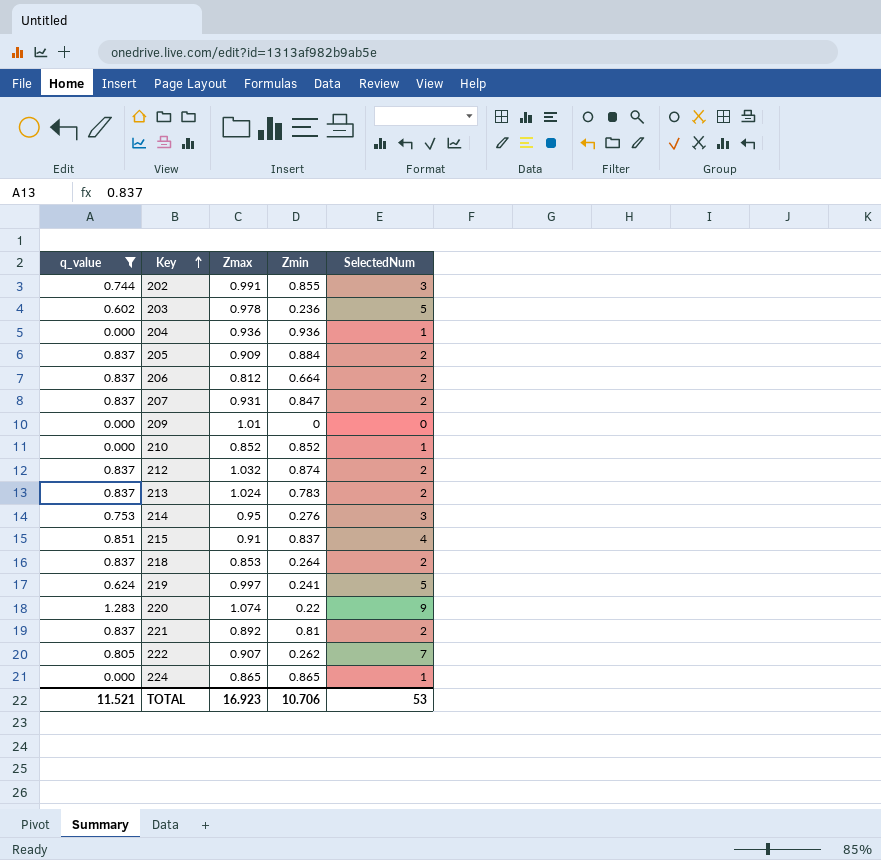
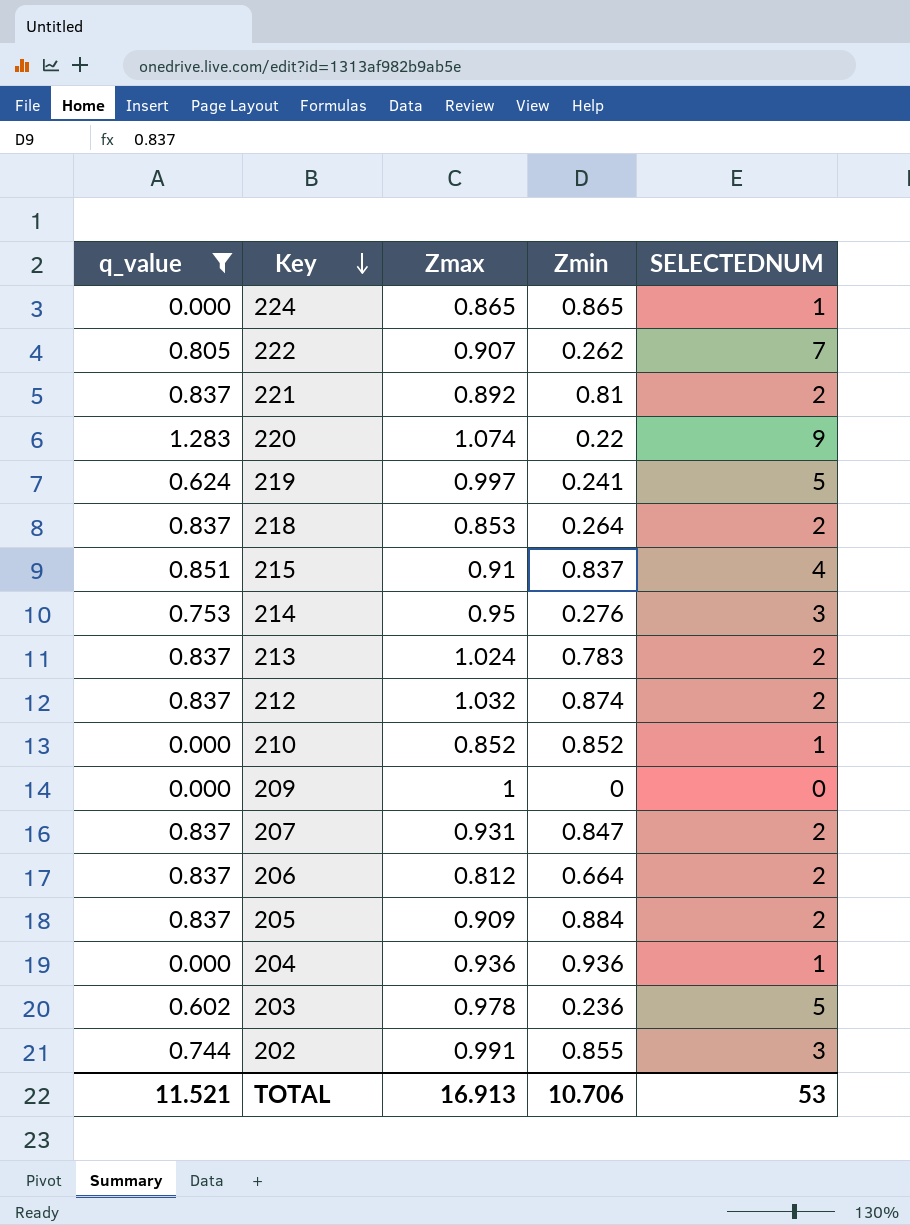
row order: Key ascending -> Key descending
column name: SelectedNum -> SELECTEDNUM
209 | Zmax: 1.01 -> 1
TOTAL | Zmax: 16.923 -> 16.913

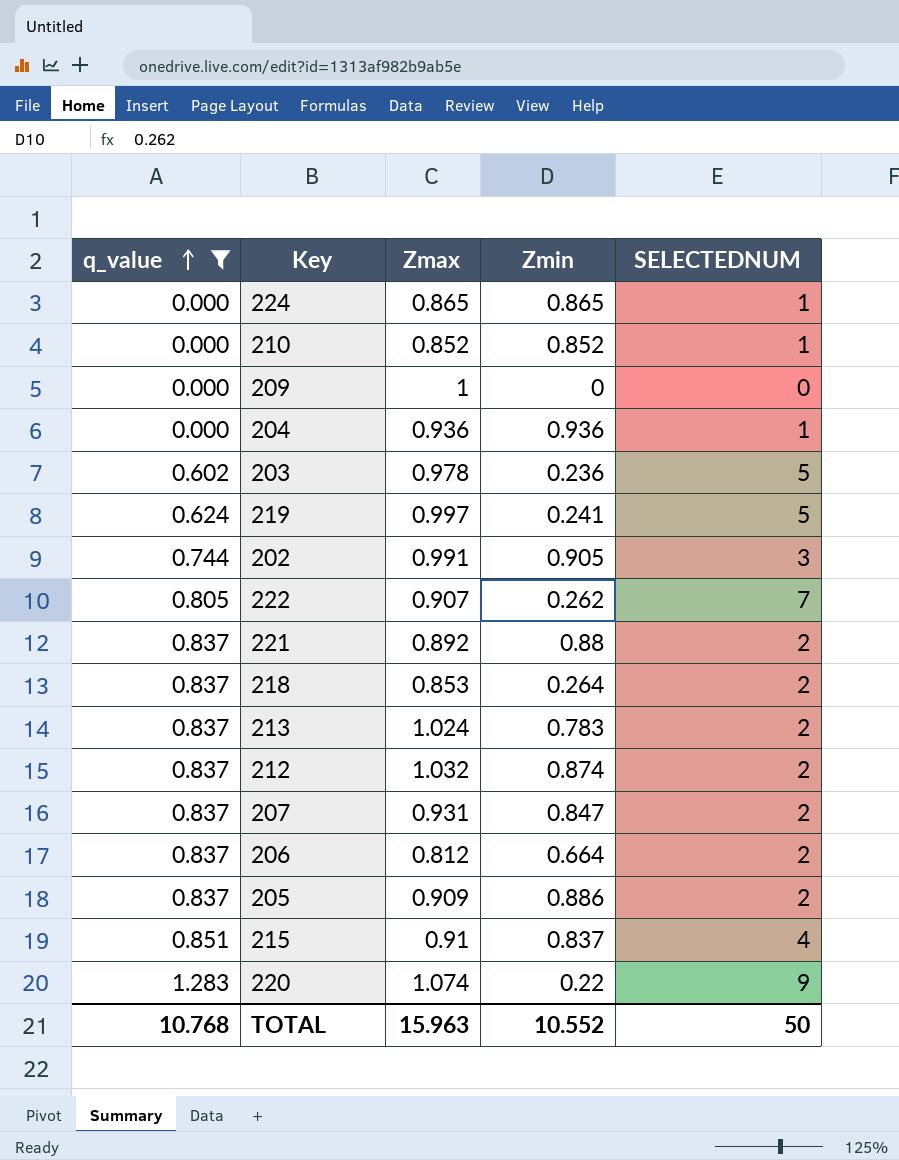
row order: Key descending -> q_value ascending
row 214: 0.753 | 0.95 | 0.276 | 3 -> none
202 | Zmin: 0.855 -> 0.905
221 | Zmin: 0.81 -> 0.88
205 | Zmin: 0.884 -> 0.886
TOTAL | q_value: 11.521 -> 10.768
TOTAL | Zmax: 16.913 -> 15.963
TOTAL | Zmin: 10.706 -> 10.552
TOTAL | SELECTEDNUM: 53 -> 50

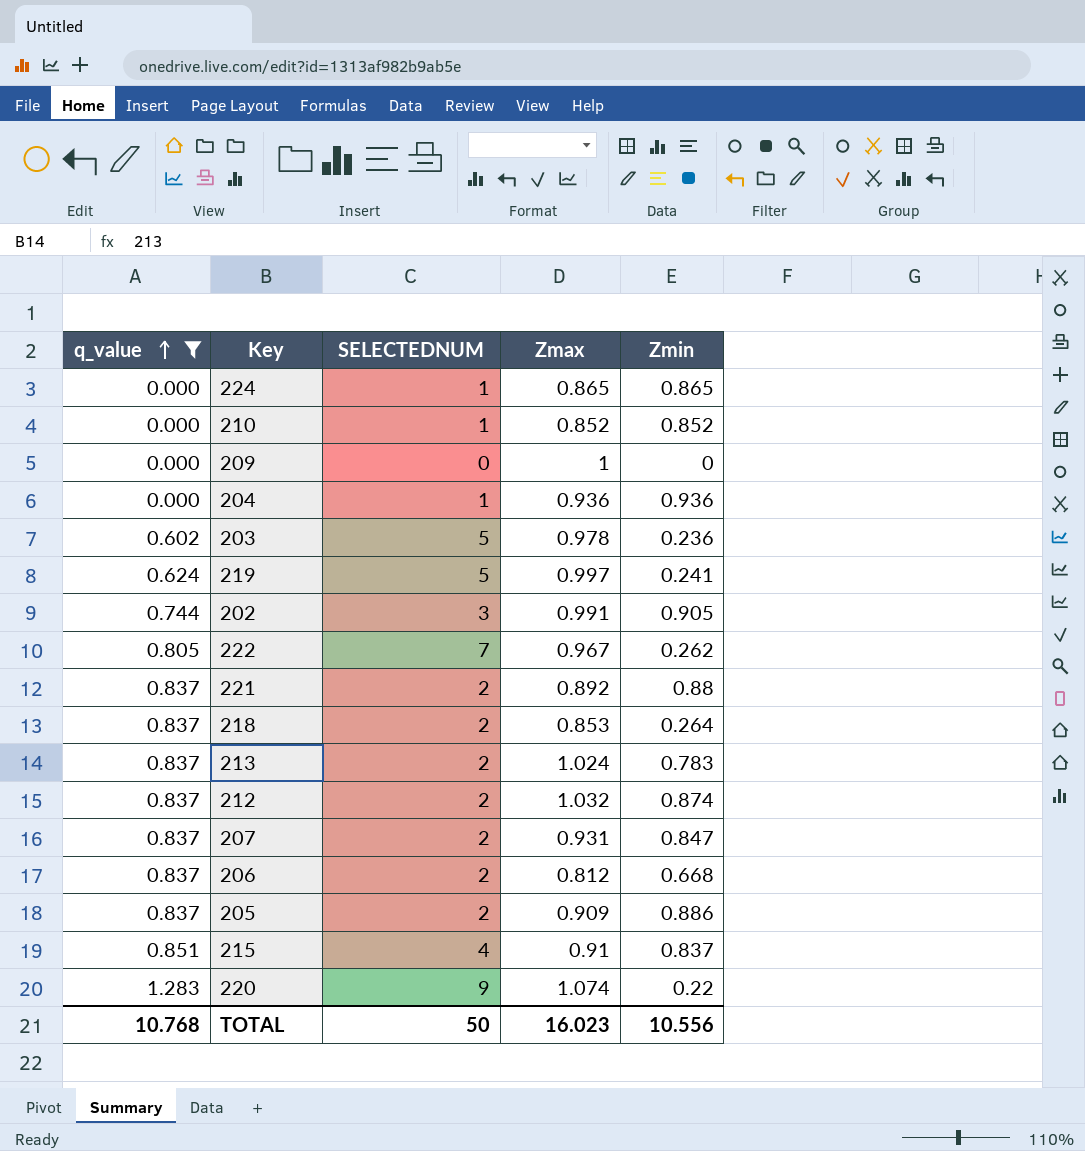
column SELECTEDNUM | position: 5 -> 3
222 | Zmax: 0.907 -> 0.967
206 | Zmin: 0.664 -> 0.668
TOTAL | Zmax: 15.963 -> 16.023
TOTAL | Zmin: 10.552 -> 10.556

